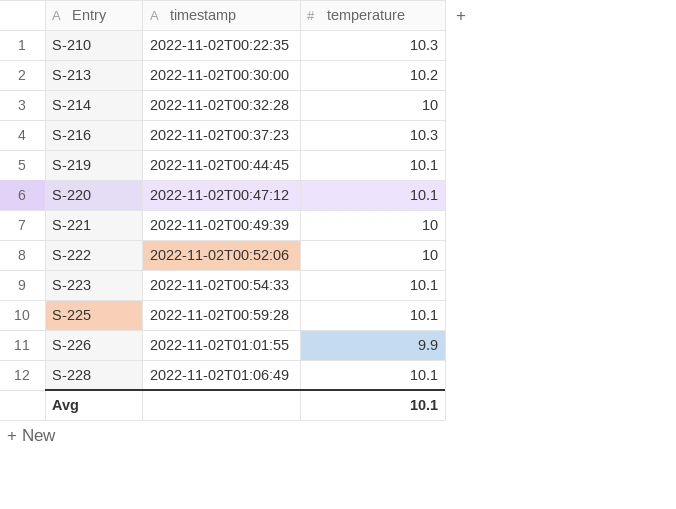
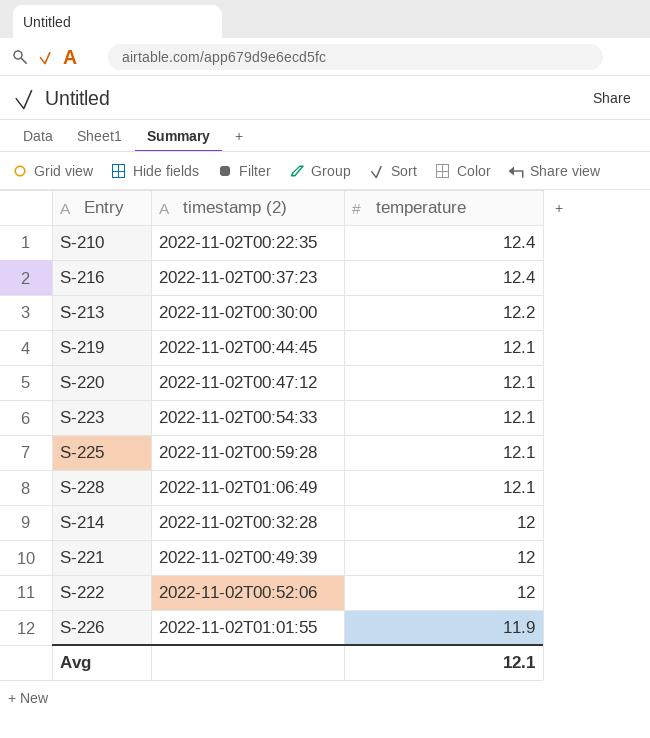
row order: Entry ascending -> temperature descending
column name: timestamp -> timestamp (2)
S-210 | temperature: 10.3 -> 12.4
S-216 | temperature: 10.3 -> 12.4
S-213 | temperature: 10.2 -> 12.2
S-219 | temperature: 10.1 -> 12.1
S-220 | temperature: 10.1 -> 12.1
S-223 | temperature: 10.1 -> 12.1
S-225 | temperature: 10.1 -> 12.1
S-228 | temperature: 10.1 -> 12.1
S-214 | temperature: 10 -> 12
S-221 | temperature: 10 -> 12
S-222 | temperature: 10 -> 12
S-226 | temperature: 9.9 -> 11.9
Avg | temperature: 10.1 -> 12.1

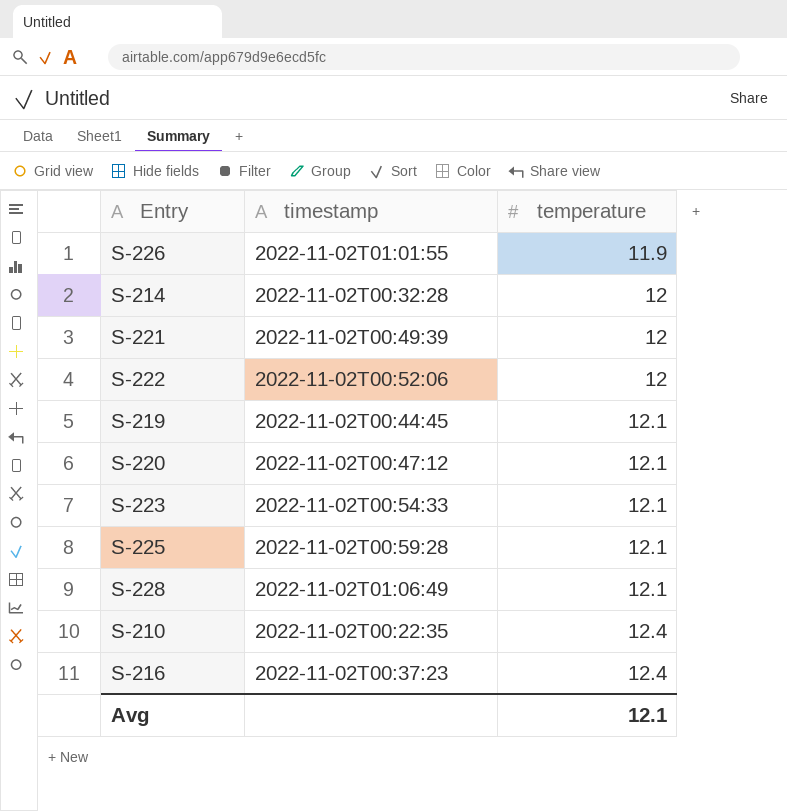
row order: temperature descending -> temperature ascending
column name: timestamp (2) -> timestamp
row S-213: 2022-11-02T00:30:00 | 12.2 -> none

